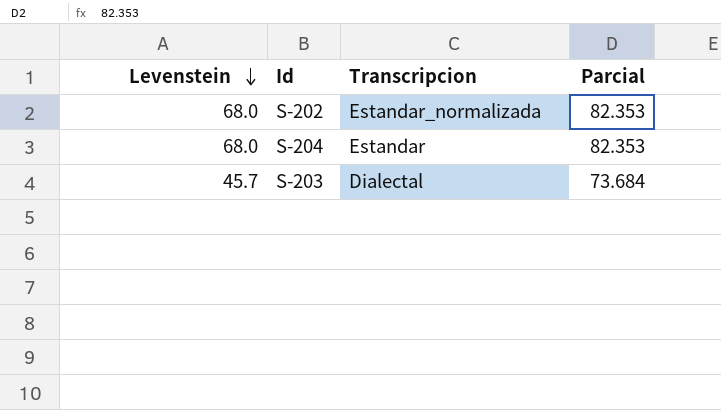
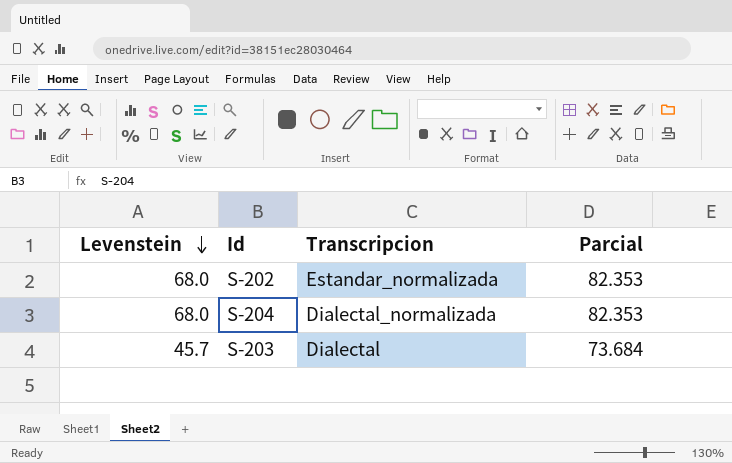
S-204 | Transcripcion: Estandar -> Dialectal_normalizada

